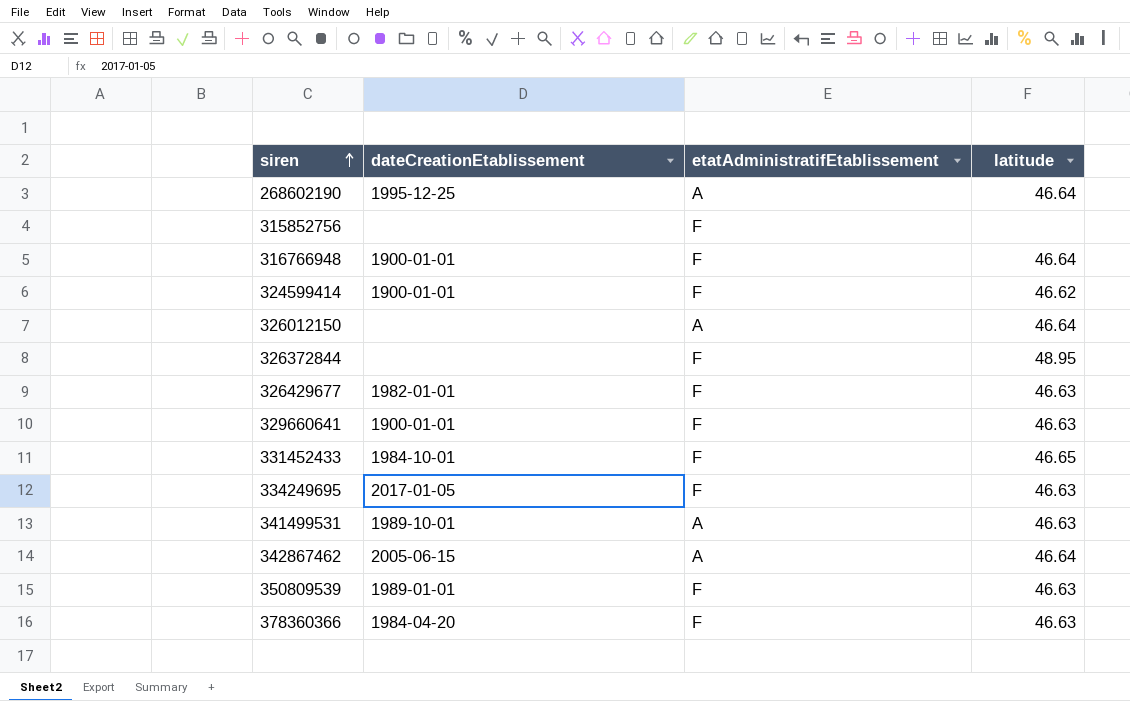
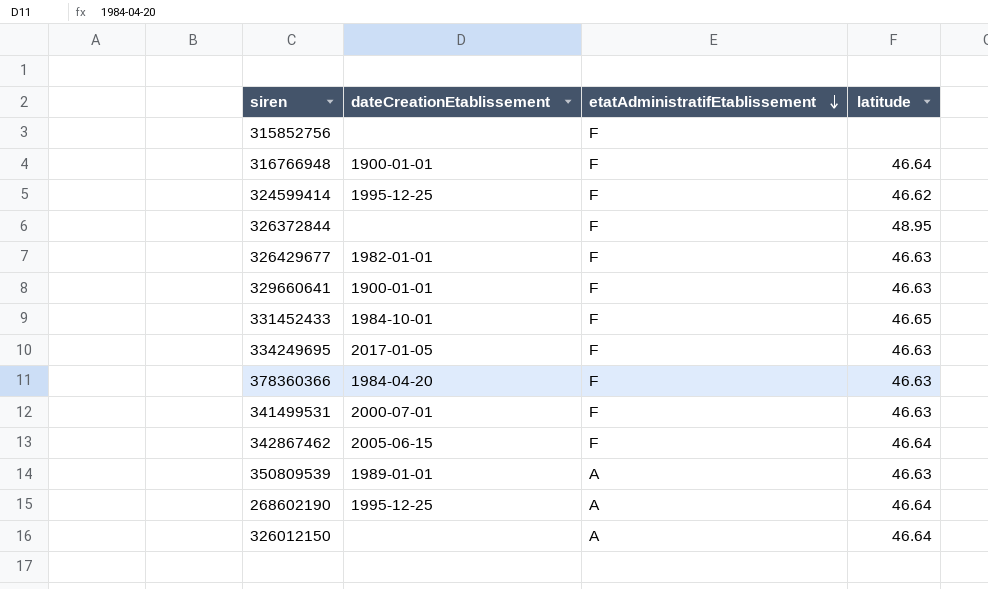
row order: siren ascending -> etatAdministratifEtablissement descending
324599414 | dateCreationEtablissement: 1900-01-01 -> 1995-12-25
341499531 | dateCreationEtablissement: 1989-10-01 -> 2000-07-01
341499531 | etatAdministratifEtablissement: A -> F
342867462 | etatAdministratifEtablissement: A -> F
350809539 | etatAdministratifEtablissement: F -> A

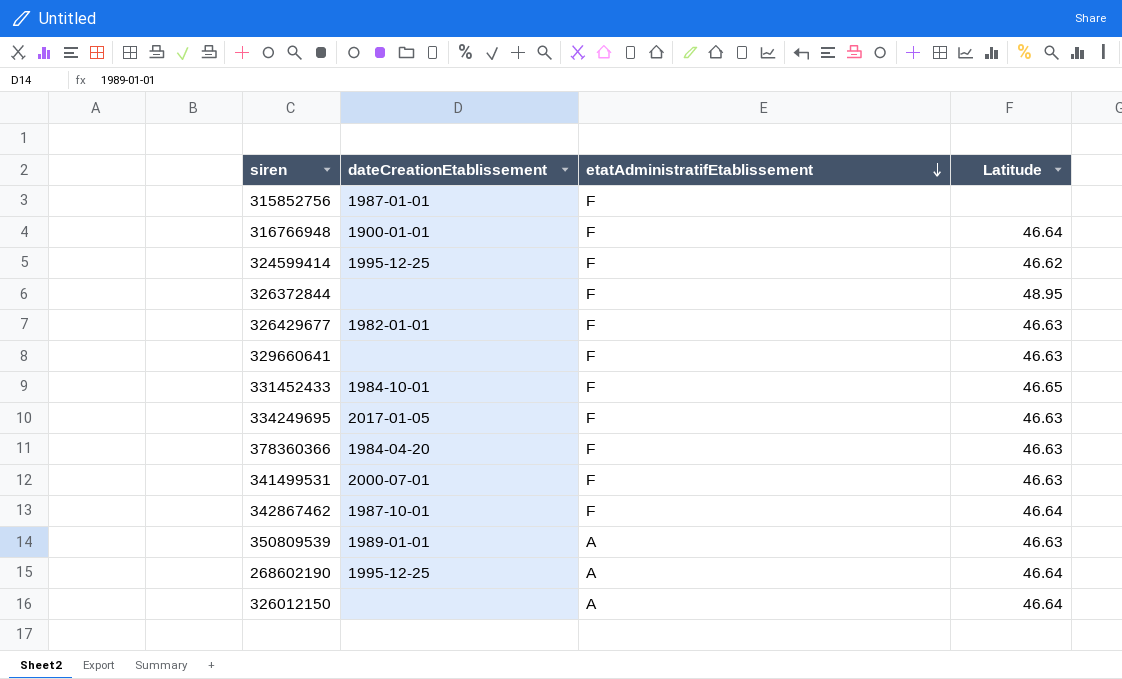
column name: latitude -> Latitude
315852756 | dateCreationEtablissement: none -> 1987-01-01
329660641 | dateCreationEtablissement: 1900-01-01 -> none
342867462 | dateCreationEtablissement: 2005-06-15 -> 1987-10-01

